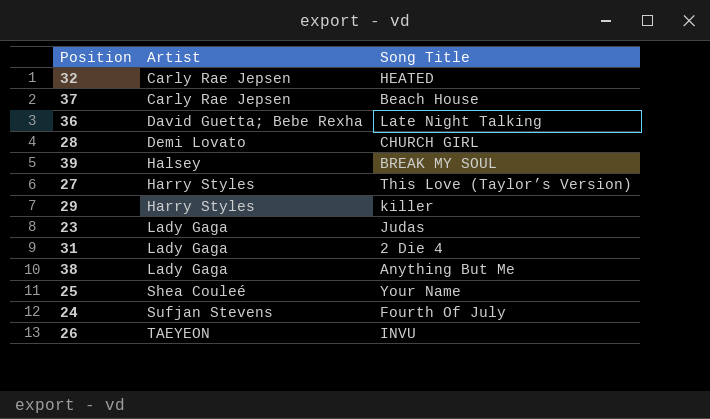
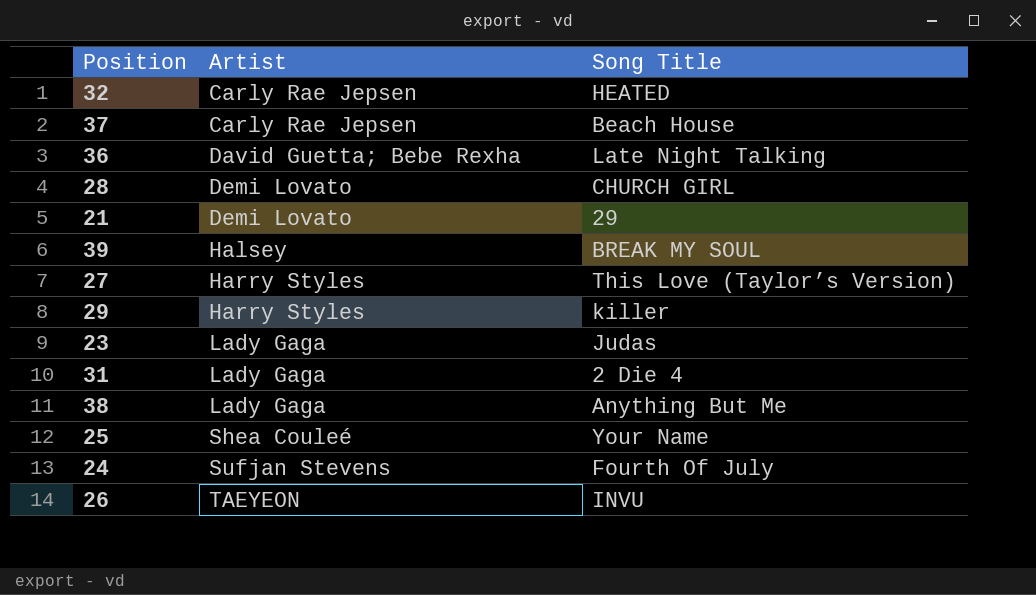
row 21: none -> Demi Lovato | 29

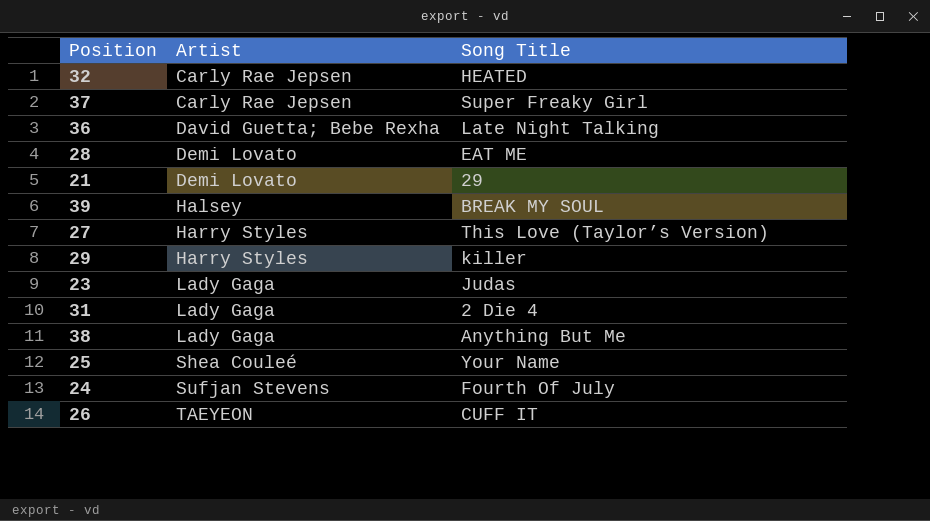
37 | Song Title: Beach House -> Super Freaky Girl
28 | Song Title: CHURCH GIRL -> EAT ME
26 | Song Title: INVU -> CUFF IT

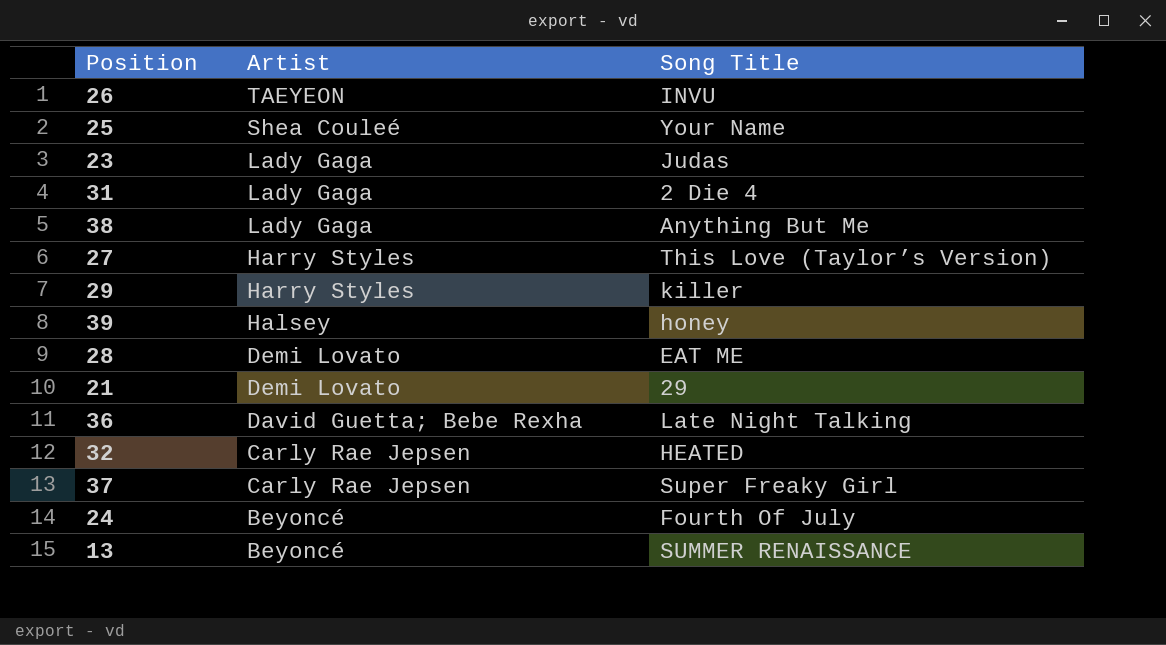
row order: Artist ascending -> Artist descending
26 | Song Title: CUFF IT -> INVU
39 | Song Title: BREAK MY SOUL -> honey
24 | Artist: Sufjan Stevens -> Beyoncé
row 13: none -> Beyoncé | SUMMER RENAISSANCE

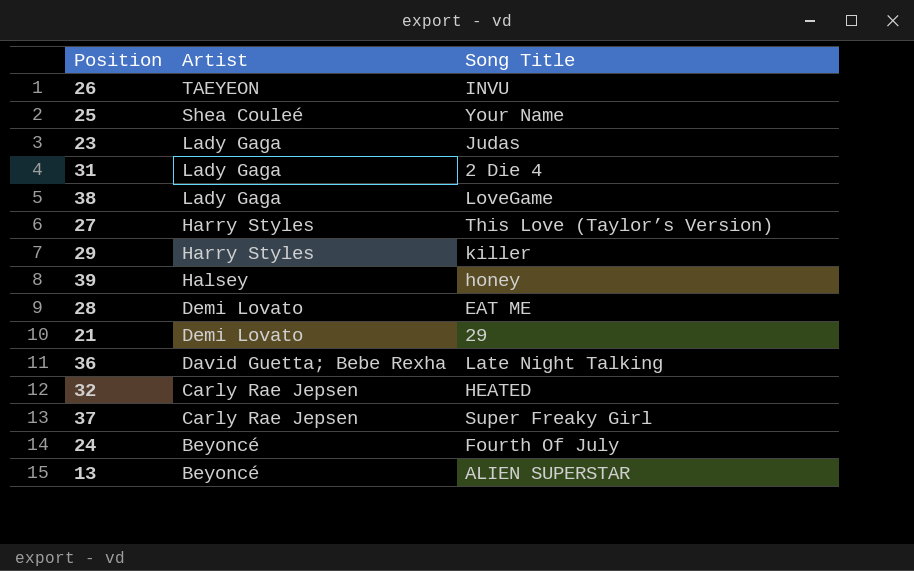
38 | Song Title: Anything But Me -> LoveGame
13 | Song Title: SUMMER RENAISSANCE -> ALIEN SUPERSTAR

